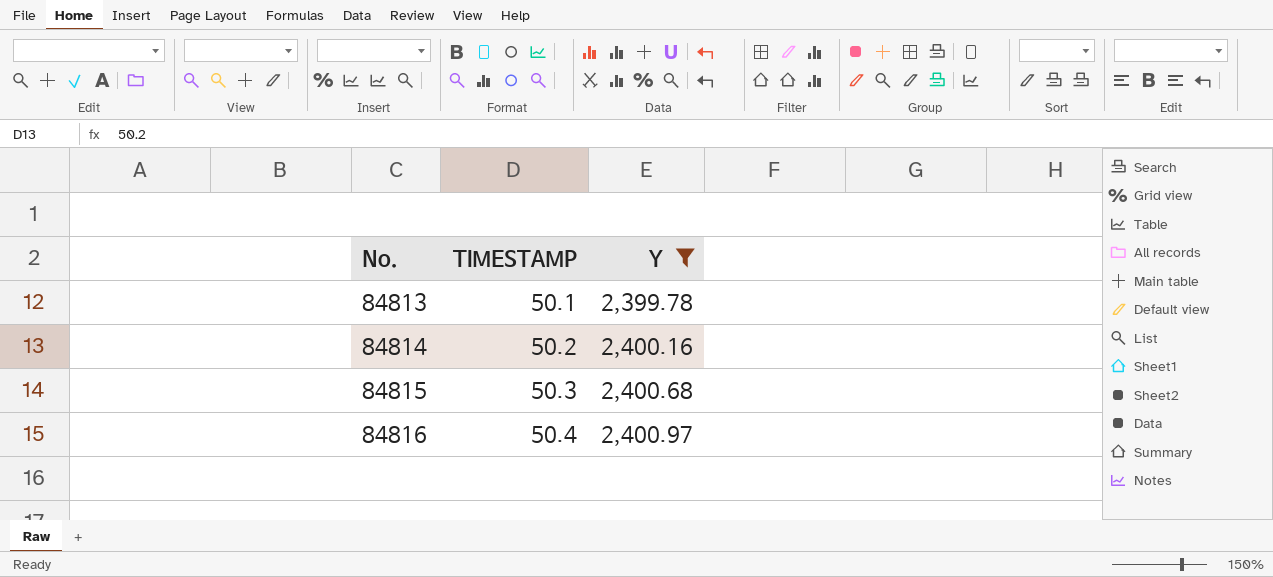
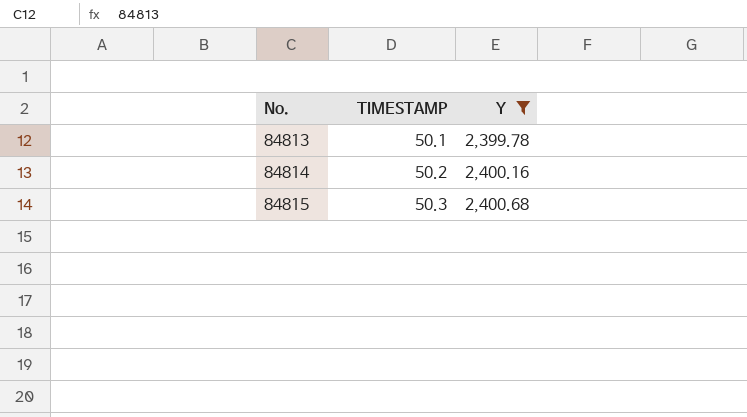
row 84816: 50.4 | 2,400.97 -> none

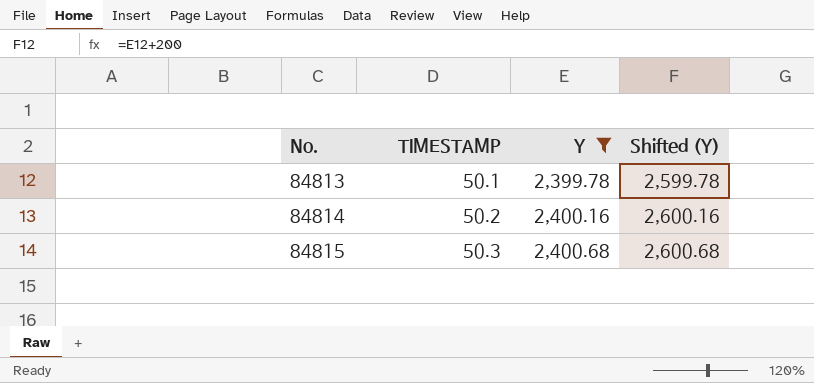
column Shifted (Y) | formula: none -> [Y] + 200

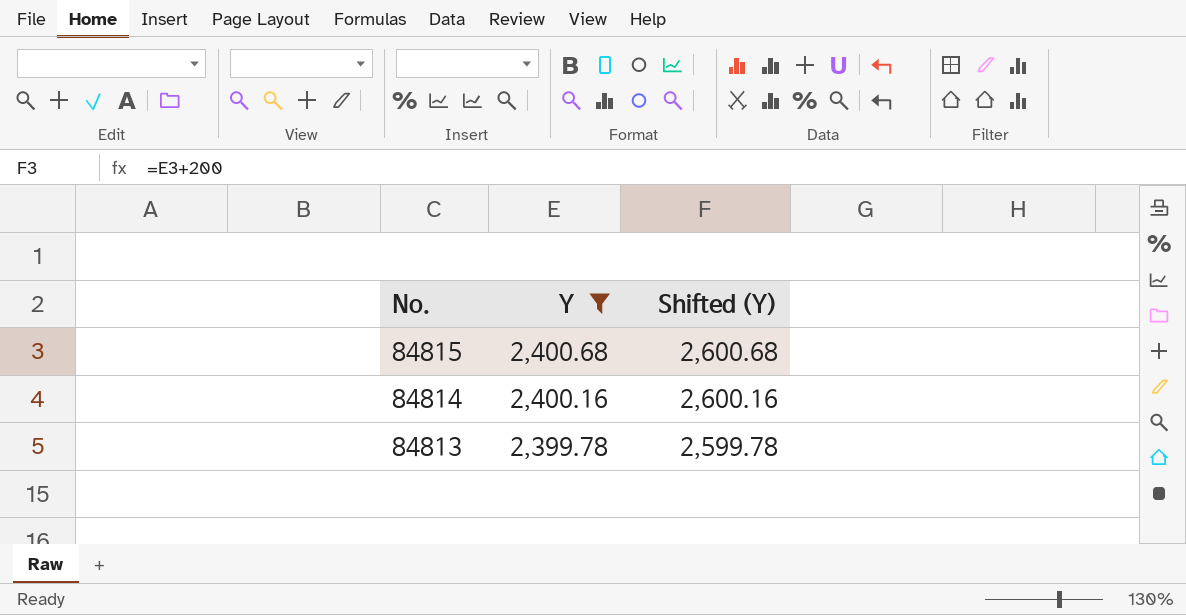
row order: No. ascending -> No. descending
column TIMESTAMP | position: 2 -> none

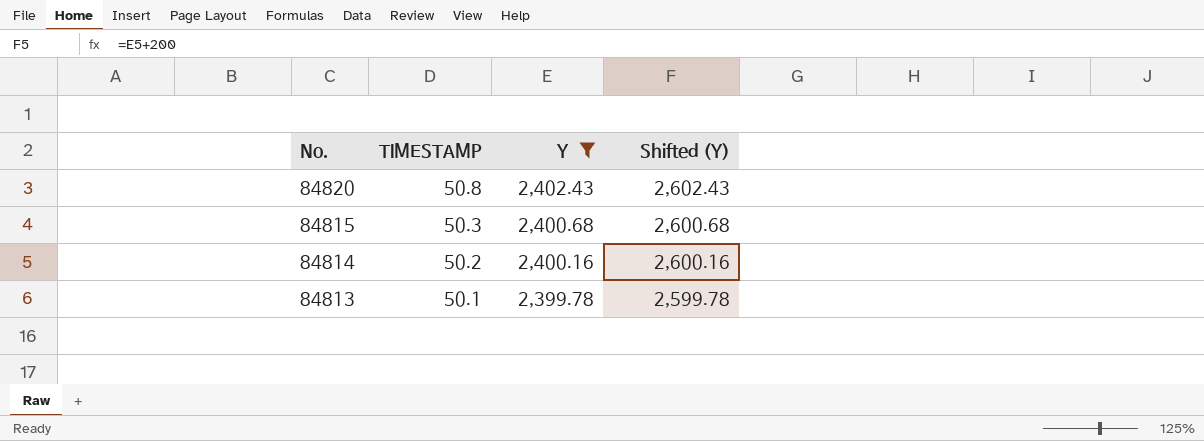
column TIMESTAMP | position: none -> 2
row 84820: none -> 50.8 | 2,402.43 | 2,602.43

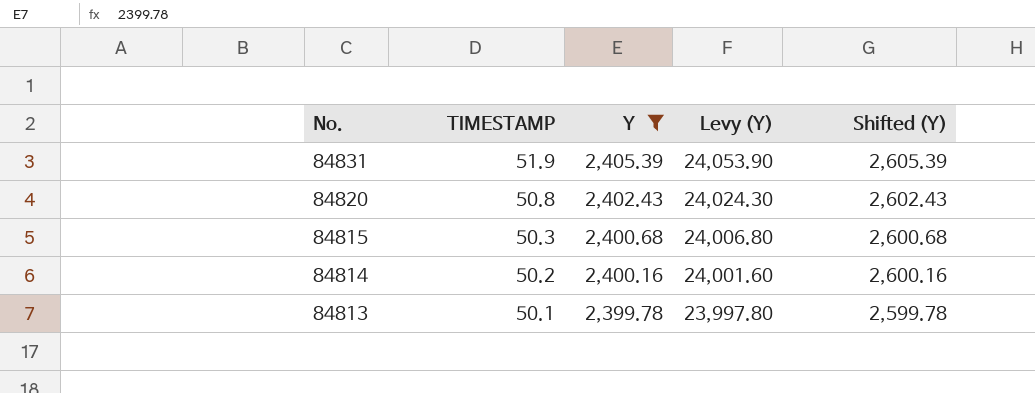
column Levy (Y) | formula: none -> [Y] * 10
row 84831: none -> 51.9 | 2,405.39 | 24,053.90 | 2,605.39

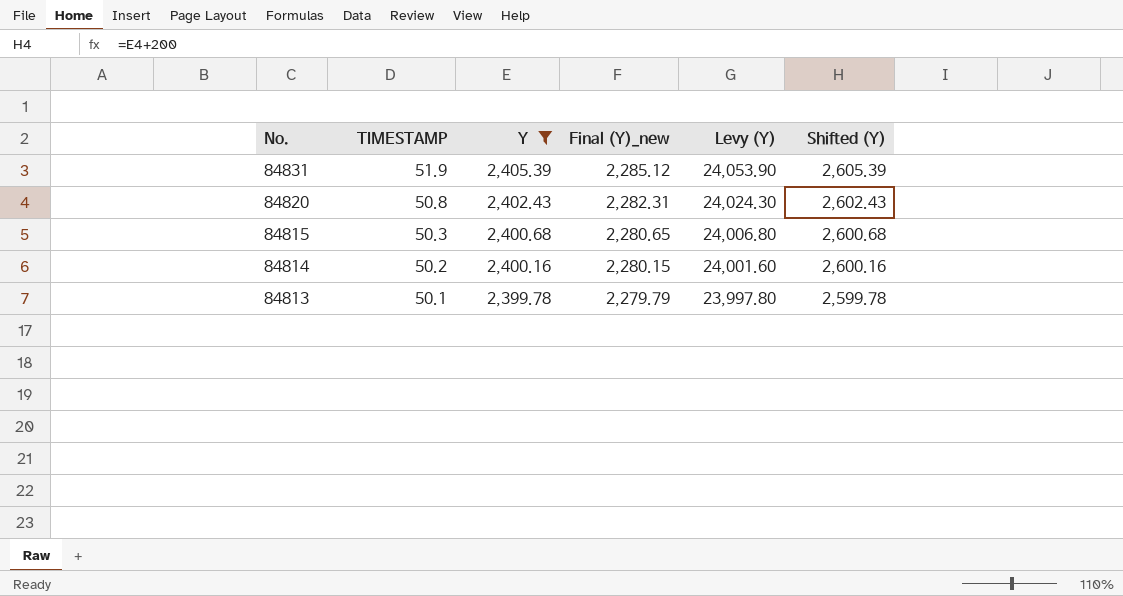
column Final (Y)_new | formula: none -> [Y] * 0.95

